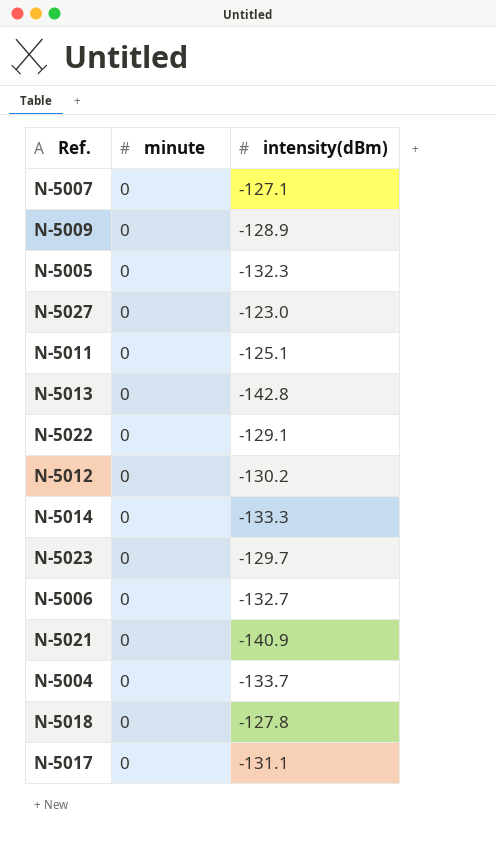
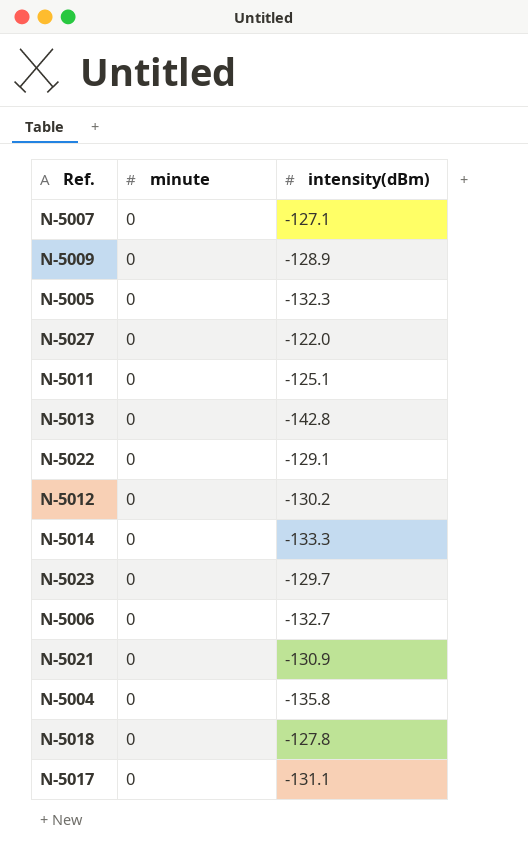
N-5027 | intensity(dBm): -123.0 -> -122.0
N-5021 | intensity(dBm): -140.9 -> -130.9
N-5004 | intensity(dBm): -133.7 -> -135.8

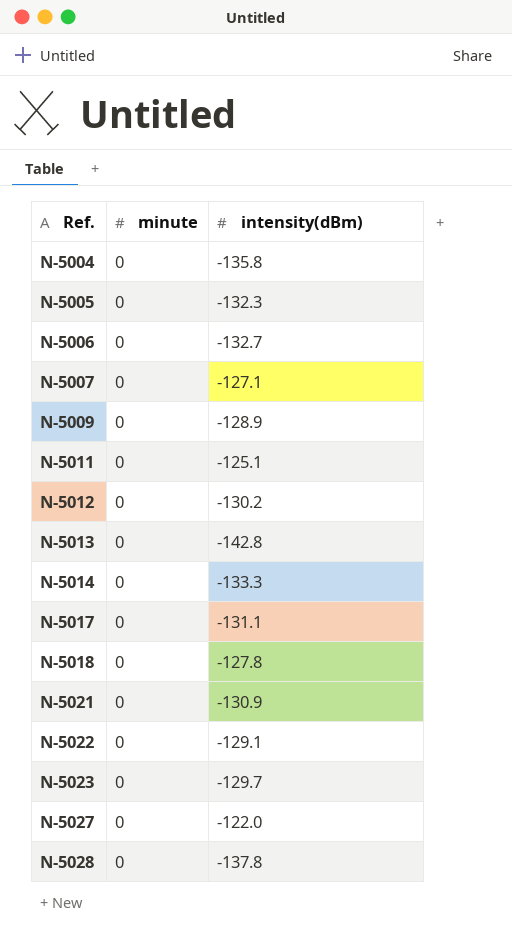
row order: none -> Ref. ascending
row N-5028: none -> 0 | -137.8

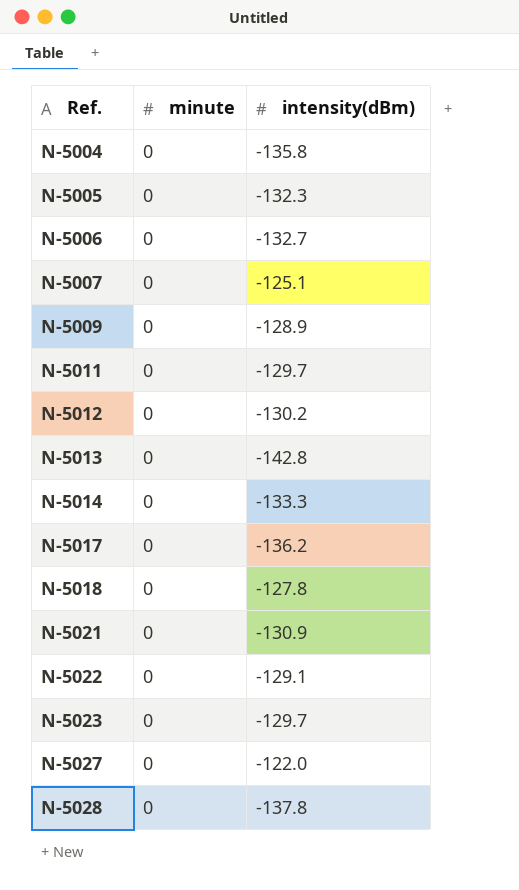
N-5007 | intensity(dBm): -127.1 -> -125.1
N-5011 | intensity(dBm): -125.1 -> -129.7
N-5017 | intensity(dBm): -131.1 -> -136.2

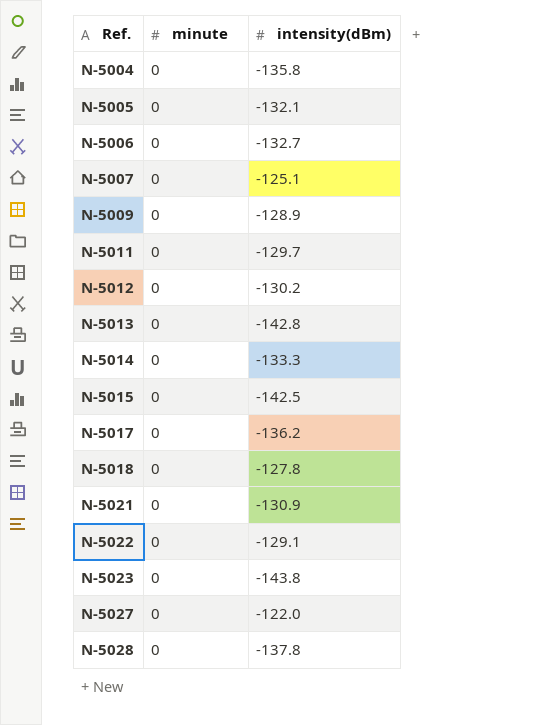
N-5005 | intensity(dBm): -132.3 -> -132.1
row N-5015: none -> 0 | -142.5
N-5023 | intensity(dBm): -129.7 -> -143.8

